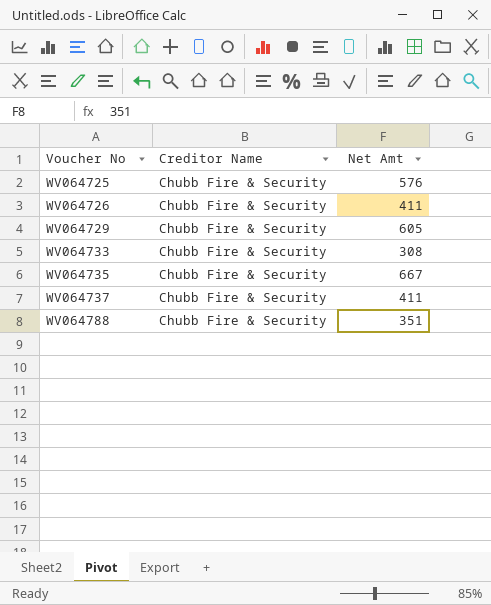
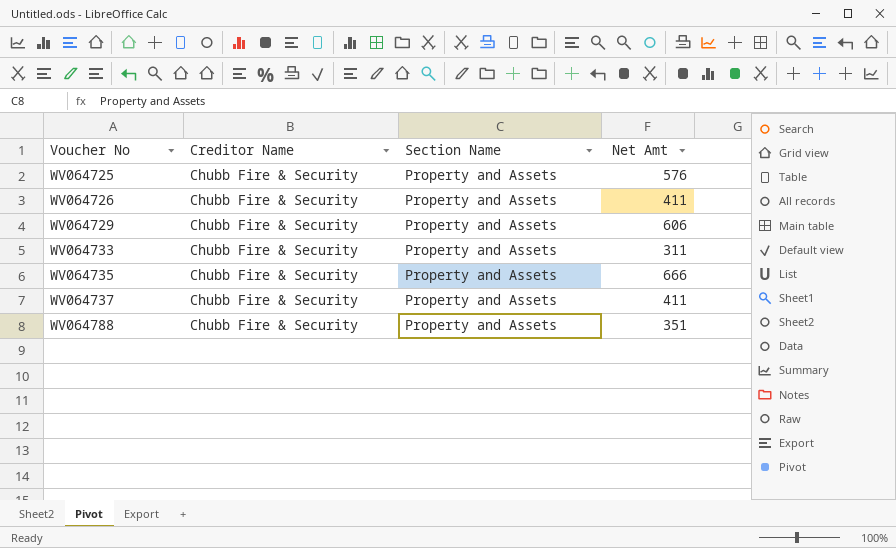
column Section Name | position: none -> 3
WV064729 | Net Amt: 605 -> 606
WV064733 | Net Amt: 308 -> 311
WV064735 | Net Amt: 667 -> 666

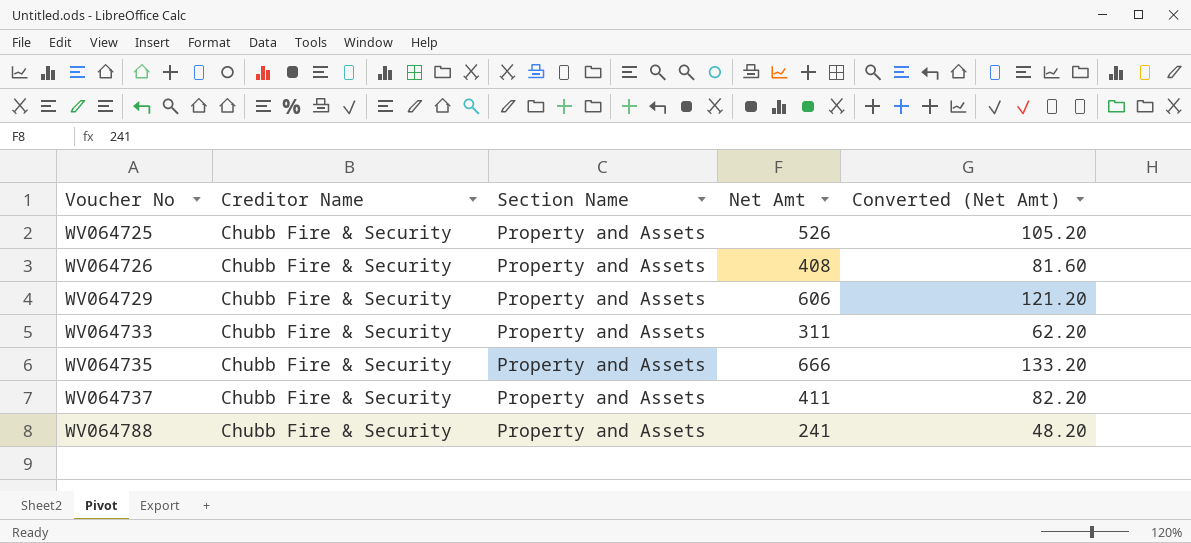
column Converted (Net Amt) | formula: none -> [Net Amt] * 0.2
WV064725 | Net Amt: 576 -> 526
WV064726 | Net Amt: 411 -> 408
WV064788 | Net Amt: 351 -> 241

